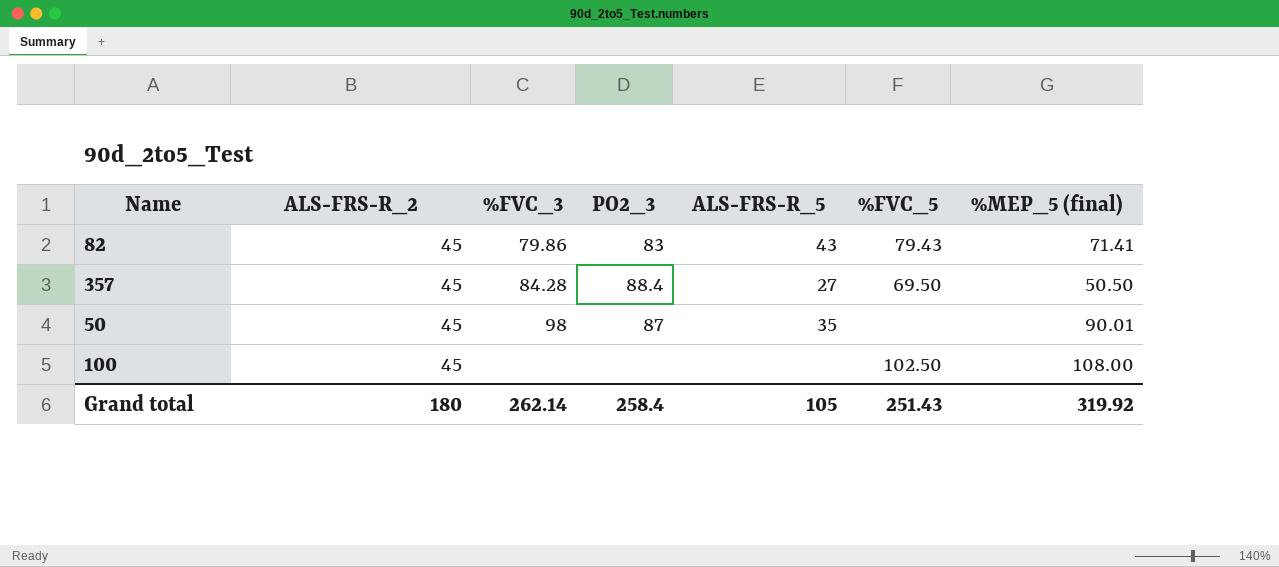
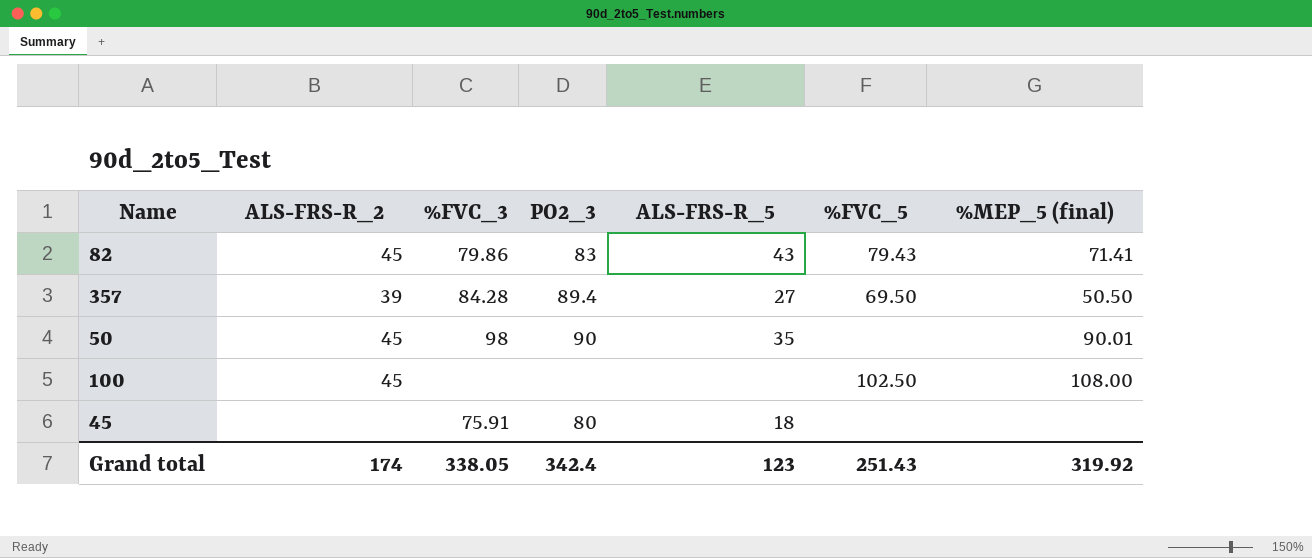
357 | ALS-FRS-R_2: 45 -> 39
357 | PO2_3: 88.4 -> 89.4
50 | PO2_3: 87 -> 90
row 45: none -> none | 75.91 | 80 | 18 | none | none
Grand total | ALS-FRS-R_2: 180 -> 174
Grand total | %FVC_3: 262.14 -> 338.05
Grand total | PO2_3: 258.4 -> 342.4
Grand total | ALS-FRS-R_5: 105 -> 123

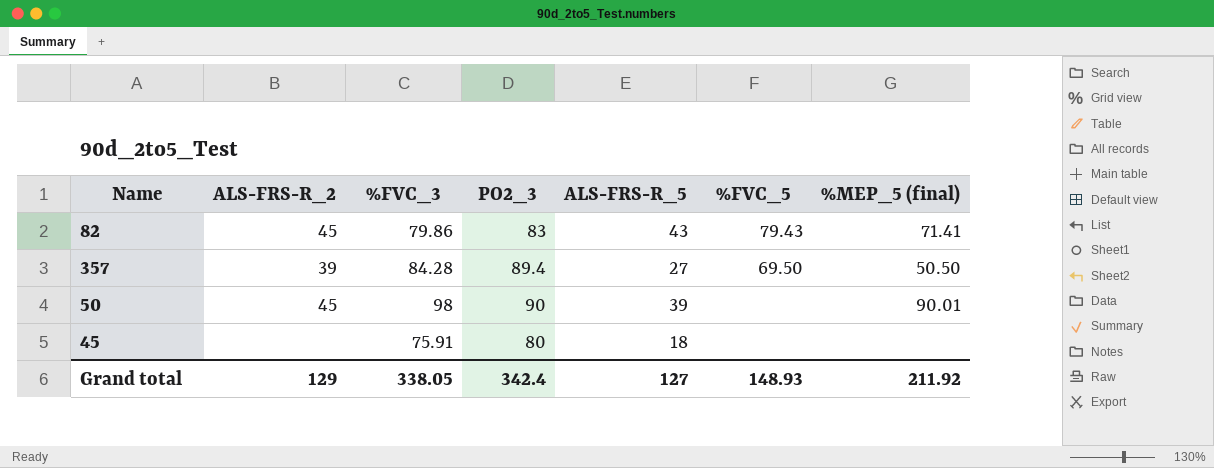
row 100: 45 | none | none | none | 102.50 | 108.00 -> none
50 | ALS-FRS-R_5: 35 -> 39
Grand total | ALS-FRS-R_2: 174 -> 129
Grand total | ALS-FRS-R_5: 123 -> 127
Grand total | %FVC_5: 251.43 -> 148.93
Grand total | %MEP_5 (final): 319.92 -> 211.92

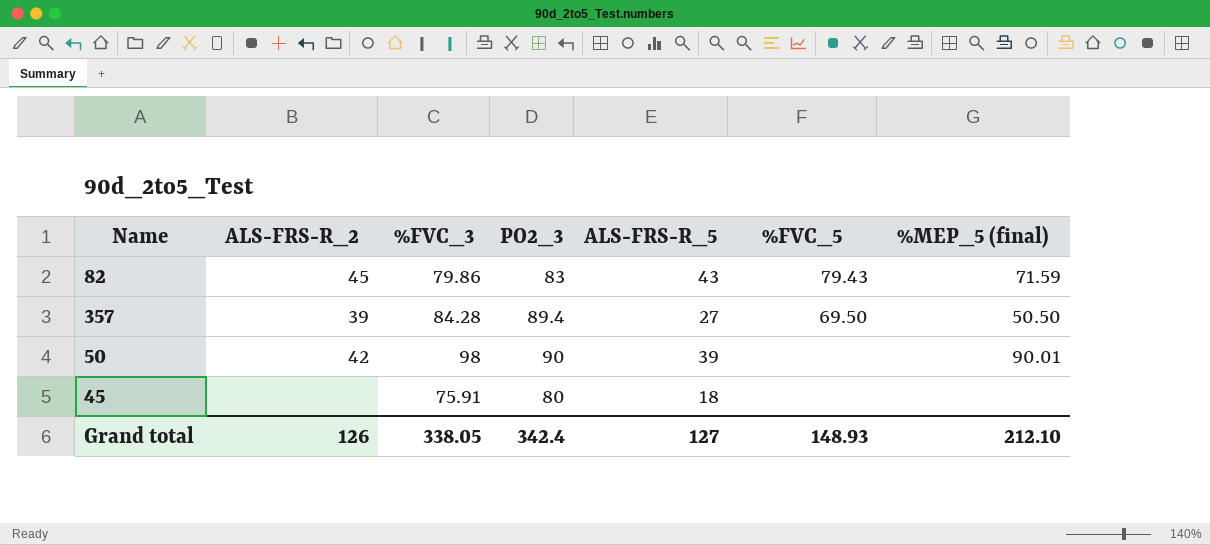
82 | %MEP_5 (final): 71.41 -> 71.59
50 | ALS-FRS-R_2: 45 -> 42
Grand total | ALS-FRS-R_2: 129 -> 126
Grand total | %MEP_5 (final): 211.92 -> 212.10

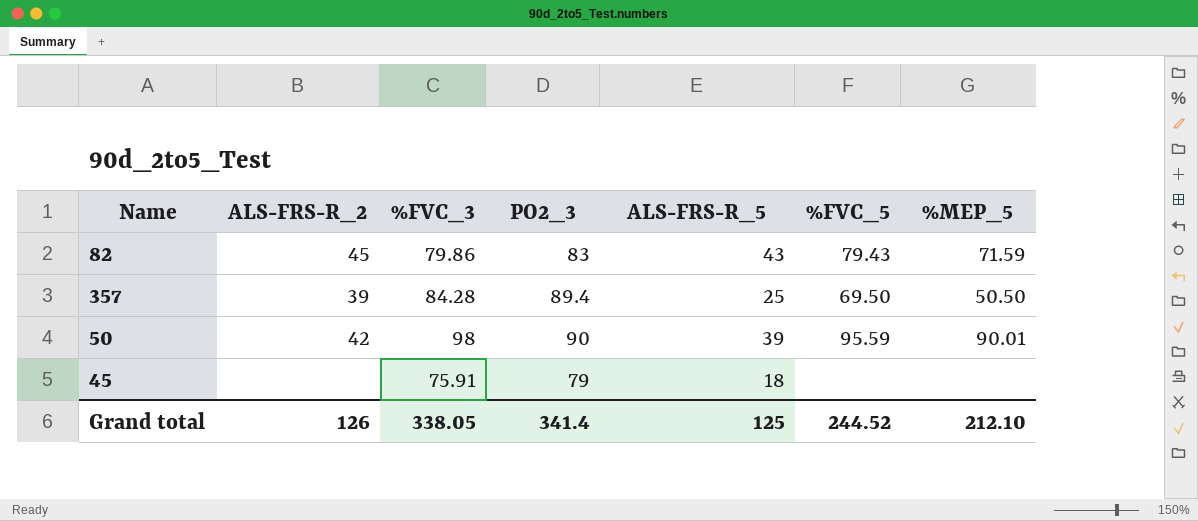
column name: %MEP_5 (final) -> %MEP_5
357 | ALS-FRS-R_5: 27 -> 25
50 | %FVC_5: none -> 95.59
45 | PO2_3: 80 -> 79
Grand total | PO2_3: 342.4 -> 341.4
Grand total | ALS-FRS-R_5: 127 -> 125
Grand total | %FVC_5: 148.93 -> 244.52

